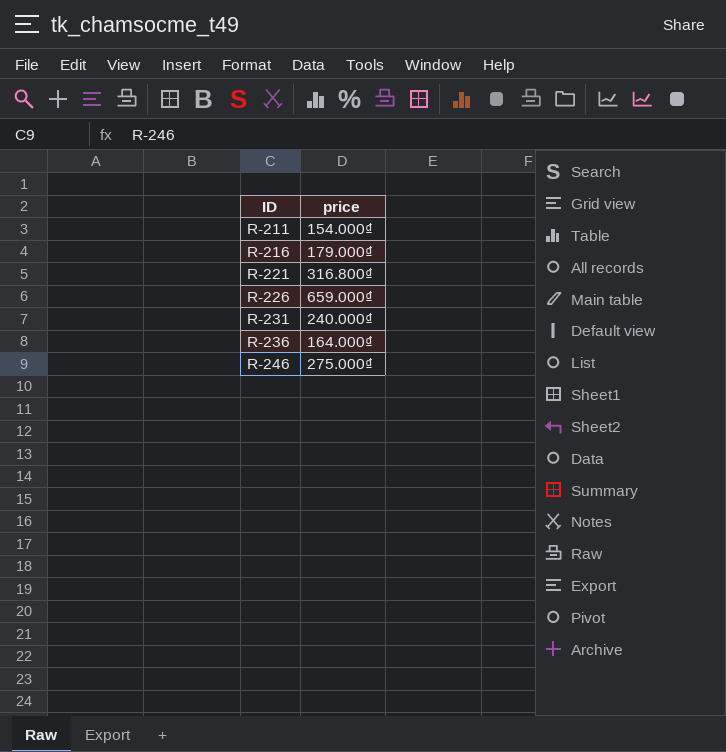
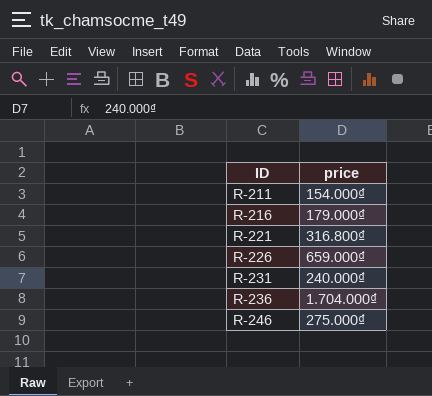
R-236 | price: 164.000₫ -> 1.704.000₫

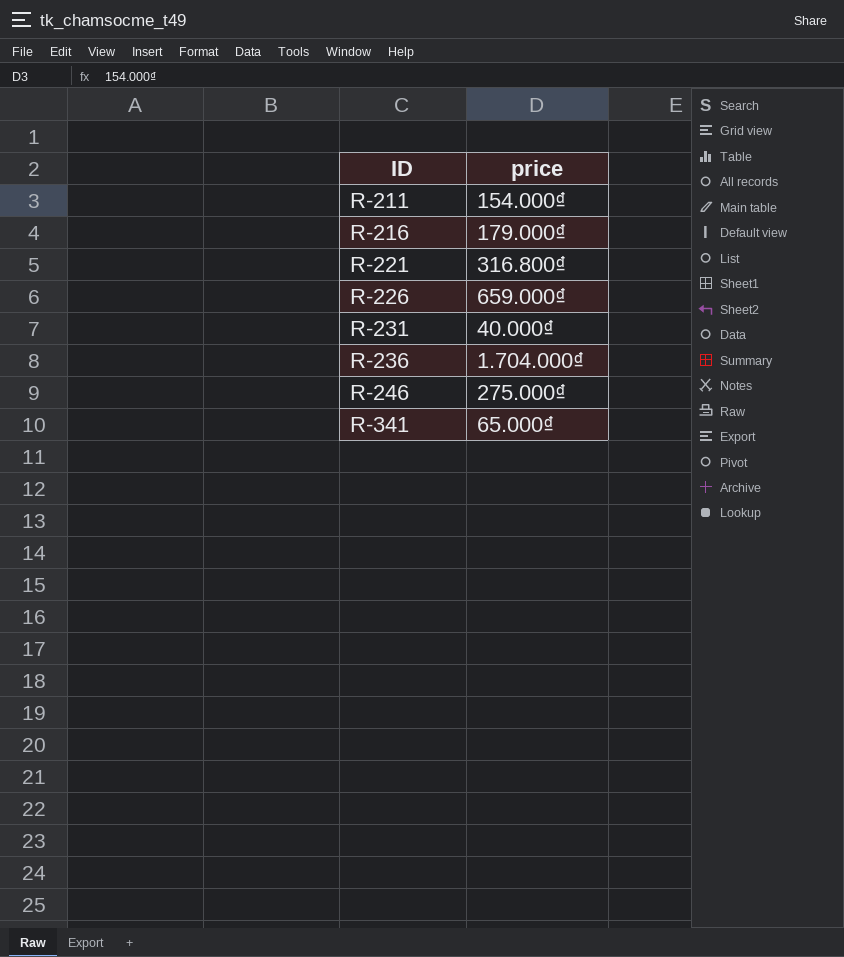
R-231 | price: 240.000₫ -> 40.000₫
row R-341: none -> 65.000₫

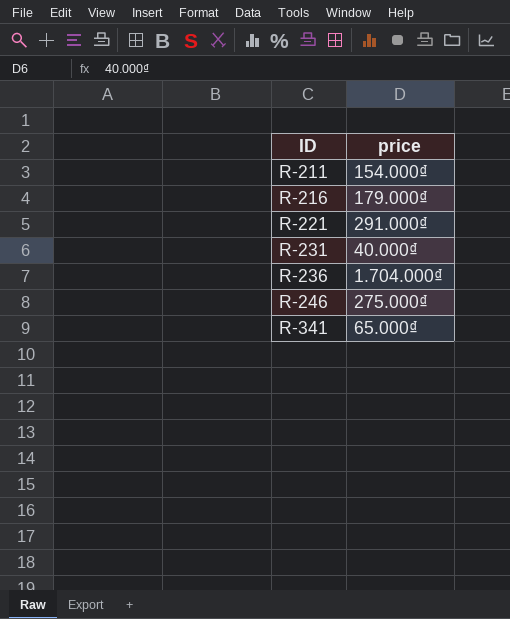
row R-226: 659.000₫ -> none
R-221 | price: 316.800₫ -> 291.000₫

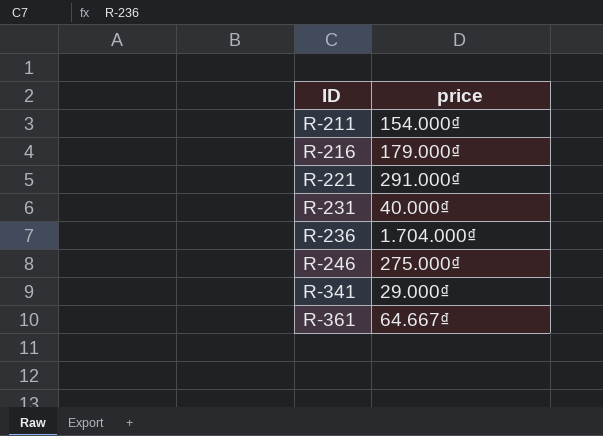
R-341 | price: 65.000₫ -> 29.000₫
row R-361: none -> 64.667₫

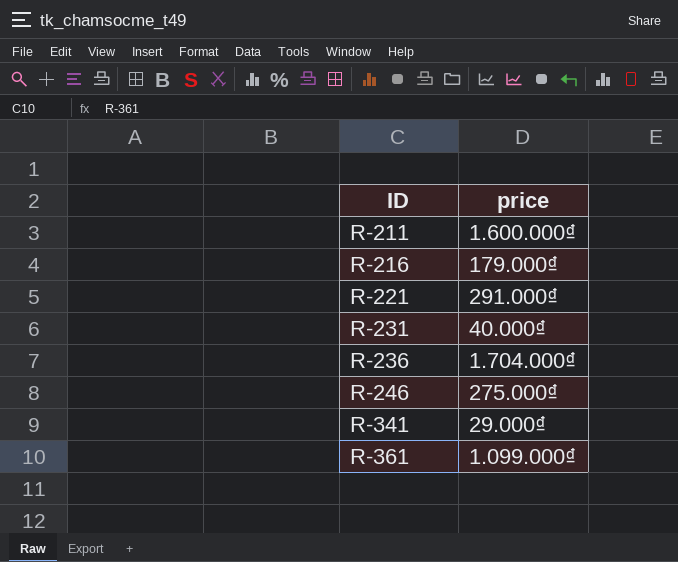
R-211 | price: 154.000₫ -> 1.600.000₫
R-361 | price: 64.667₫ -> 1.099.000₫

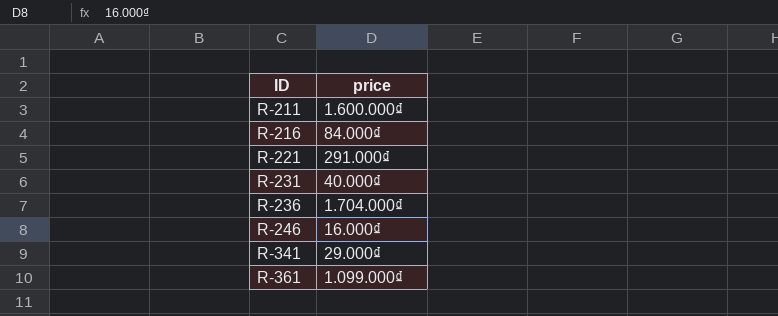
R-216 | price: 179.000₫ -> 84.000₫
R-246 | price: 275.000₫ -> 16.000₫

